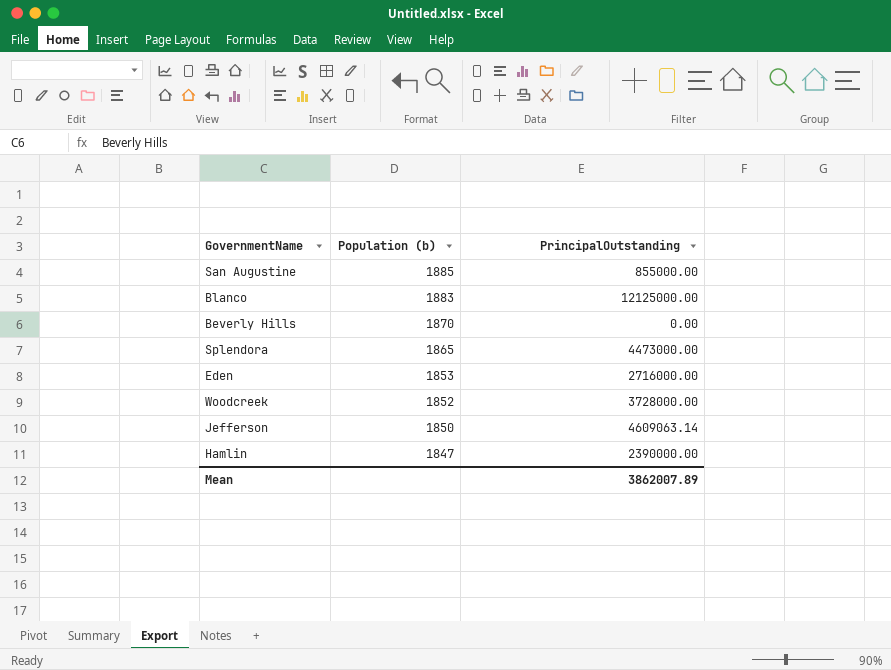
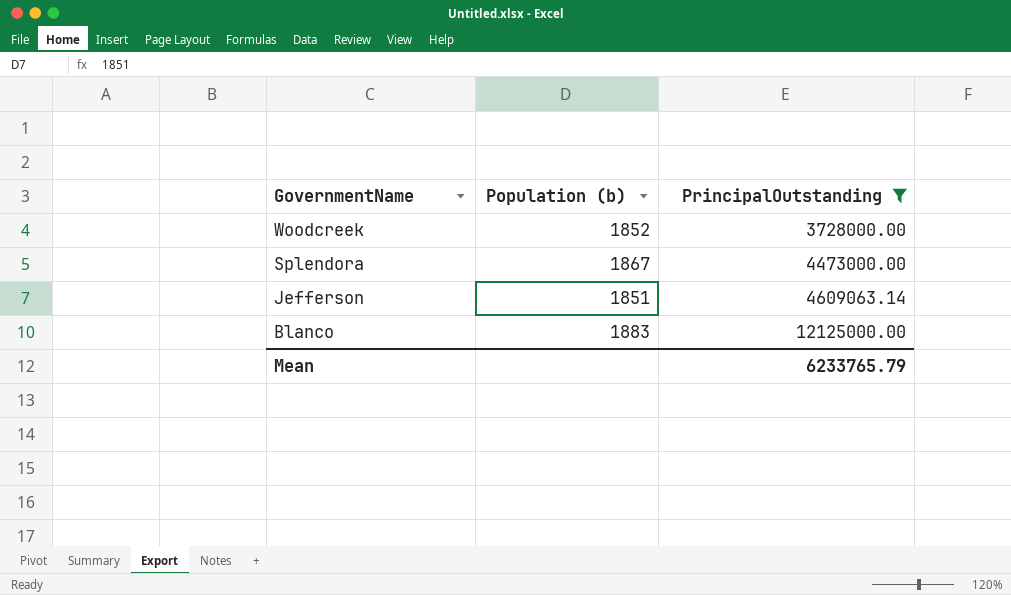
filter: none -> PrincipalOutstanding >= 3728000.00
row order: Population (b) descending -> GovernmentName descending
Splendora | Population (b): 1865 -> 1867
Jefferson | Population (b): 1850 -> 1851
Mean | PrincipalOutstanding: 3862007.89 -> 6233765.79

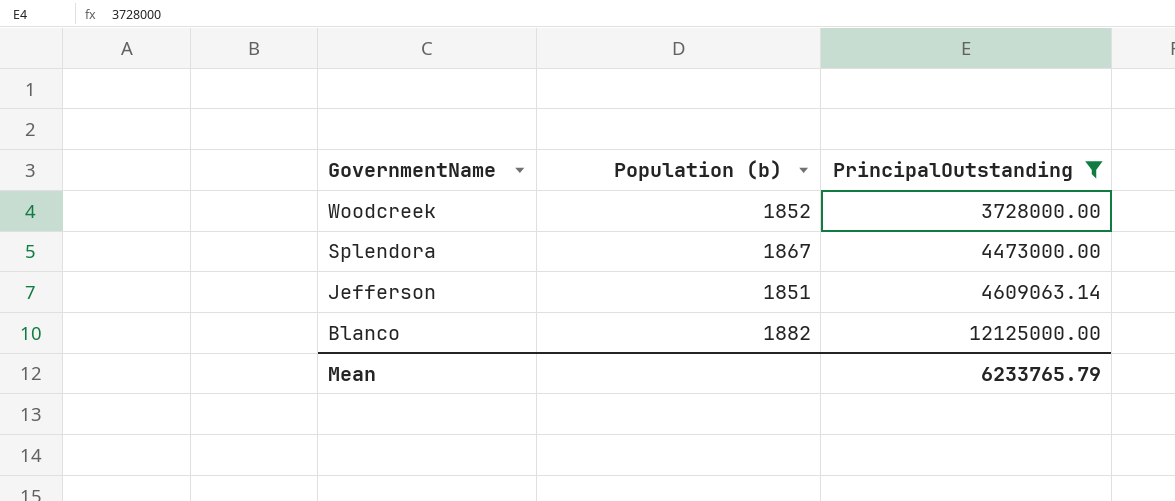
Blanco | Population (b): 1883 -> 1882

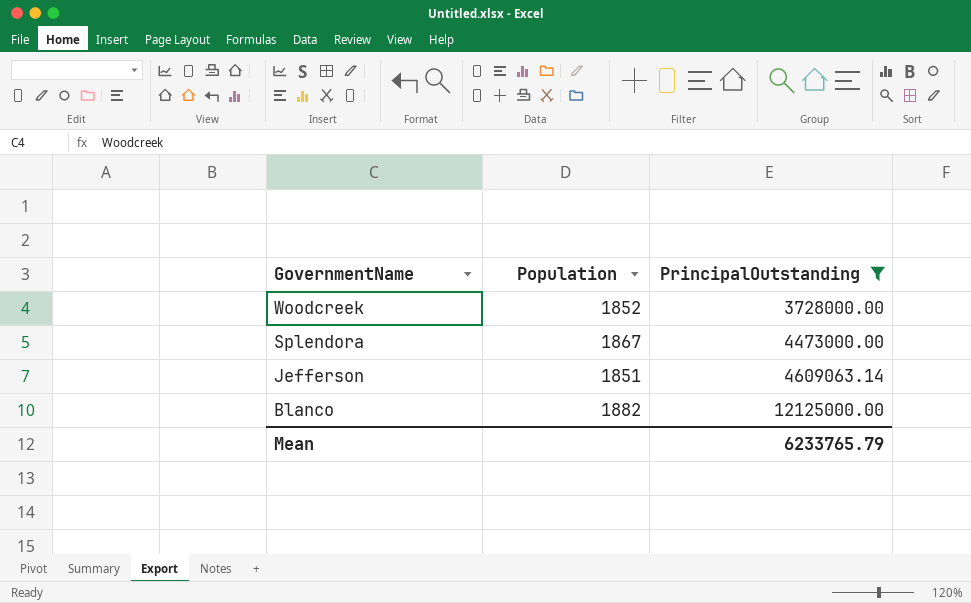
column name: Population (b) -> Population

